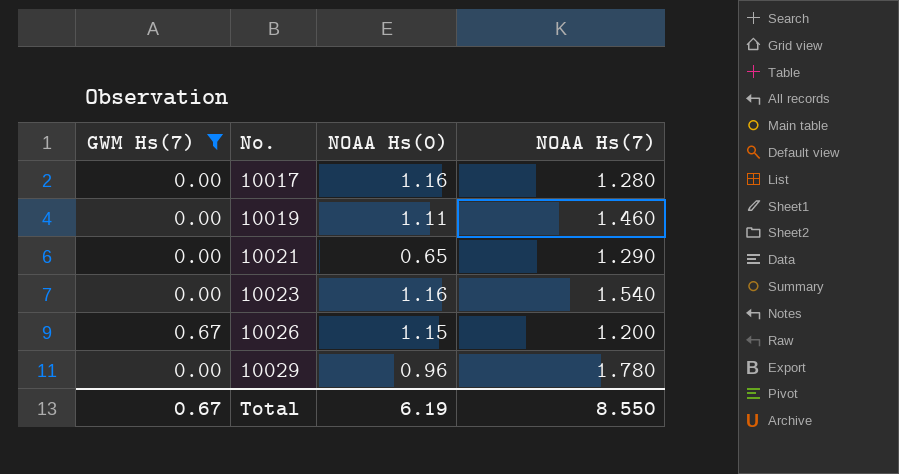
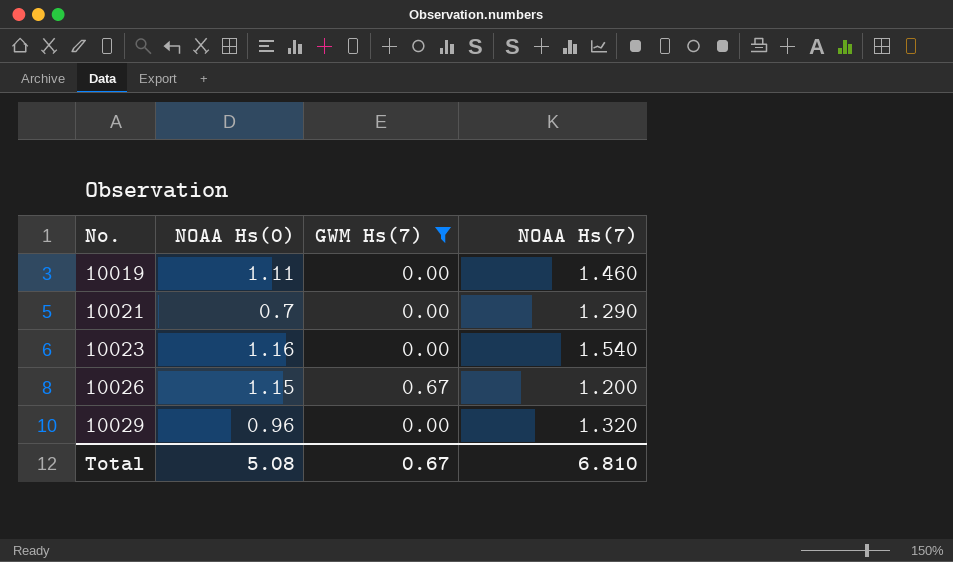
column GWM Hs(7) | position: 1 -> 3
row 10017: 0.00 | 1.16 | 1.280 -> none
10021 | NOAA Hs(0): 0.65 -> 0.7
10029 | NOAA Hs(7): 1.780 -> 1.320
Total | NOAA Hs(0): 6.19 -> 5.08
Total | NOAA Hs(7): 8.550 -> 6.810

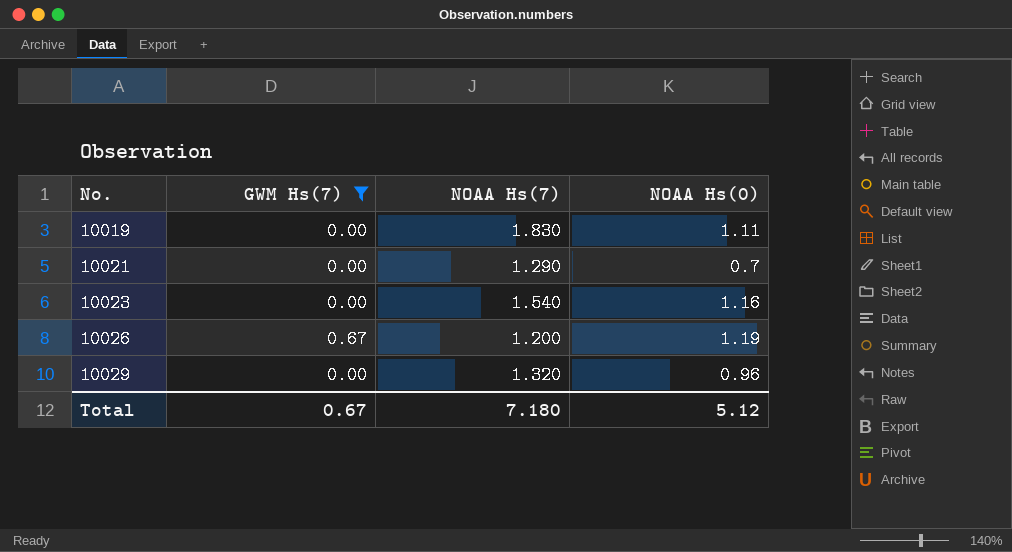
column NOAA Hs(0) | position: 2 -> 4
10019 | NOAA Hs(7): 1.460 -> 1.830
10026 | NOAA Hs(0): 1.15 -> 1.19
Total | NOAA Hs(7): 6.810 -> 7.180
Total | NOAA Hs(0): 5.08 -> 5.12

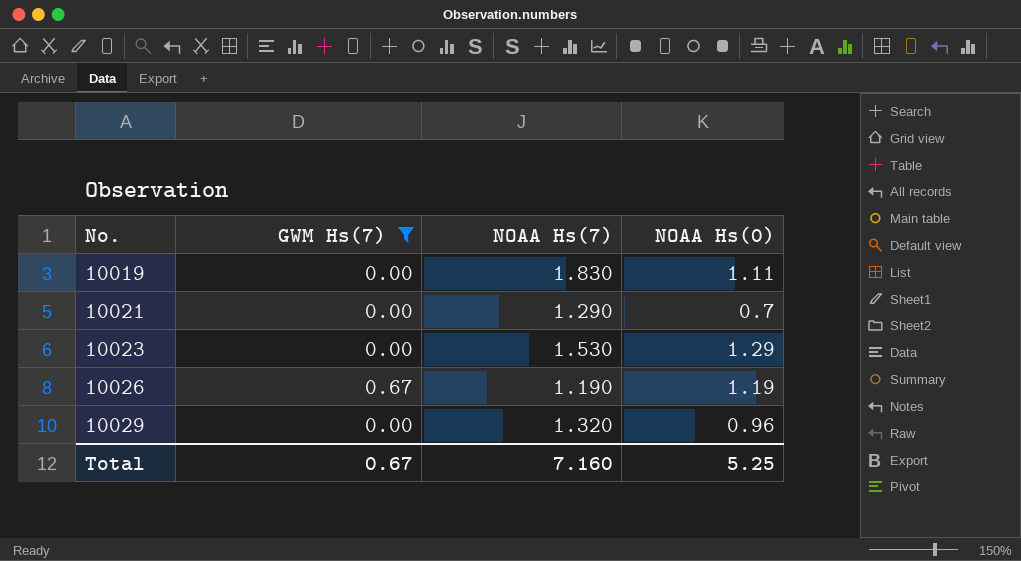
10023 | NOAA Hs(7): 1.540 -> 1.530
10023 | NOAA Hs(0): 1.16 -> 1.29
10026 | NOAA Hs(7): 1.200 -> 1.190
Total | NOAA Hs(7): 7.180 -> 7.160
Total | NOAA Hs(0): 5.12 -> 5.25

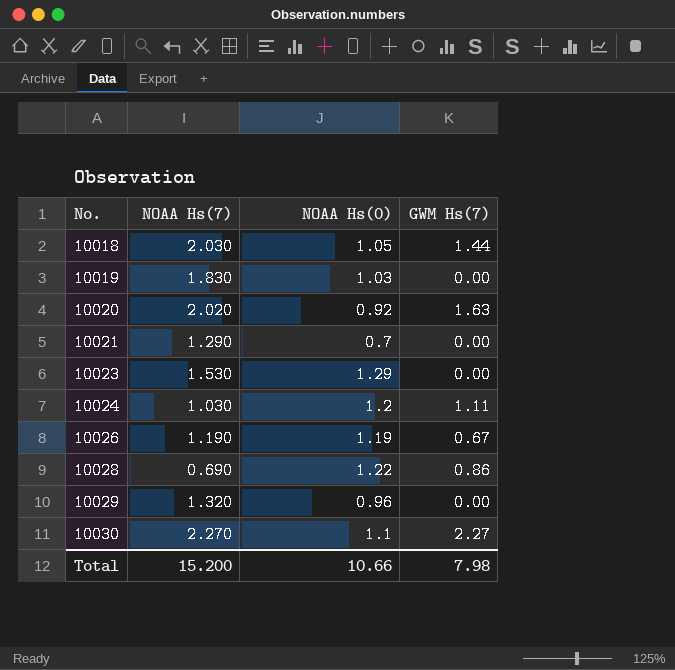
filter: GWM Hs(7) <= 0.67 -> none
column GWM Hs(7) | position: 2 -> 4
10019 | NOAA Hs(0): 1.11 -> 1.03
Total | NOAA Hs(7): 7.160 -> 15.200
Total | NOAA Hs(0): 5.25 -> 10.66
Total | GWM Hs(7): 0.67 -> 7.98

